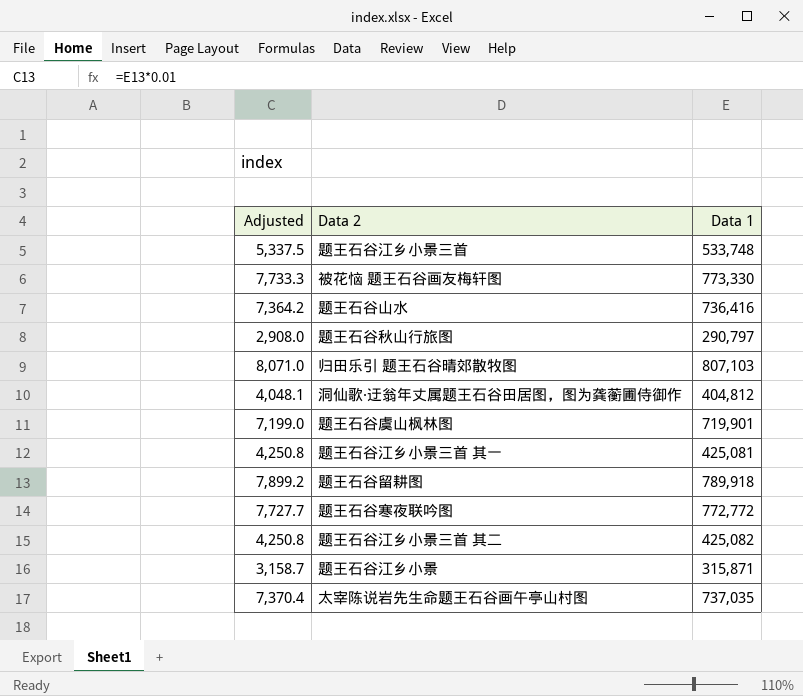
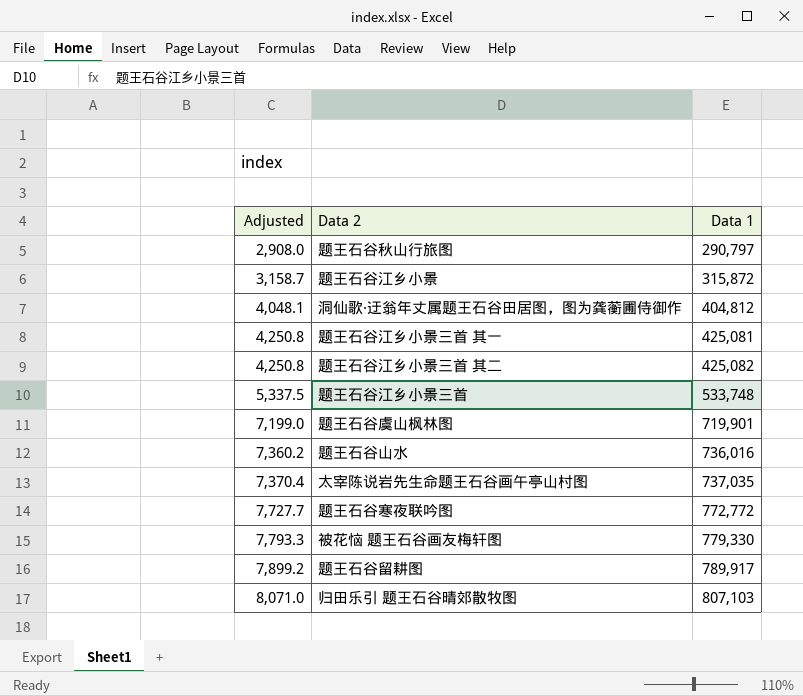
row order: none -> Adjusted ascending
题王石谷江乡小景 | Data 1: 315,871 -> 315,872
题王石谷山水 | Adjusted: 7,364.2 -> 7,360.2
题王石谷山水 | Data 1: 736,416 -> 736,016
被花恼 题王石谷画友梅轩图 | Adjusted: 7,733.3 -> 7,793.3
被花恼 题王石谷画友梅轩图 | Data 1: 773,330 -> 779,330
题王石谷留耕图 | Data 1: 789,918 -> 789,917

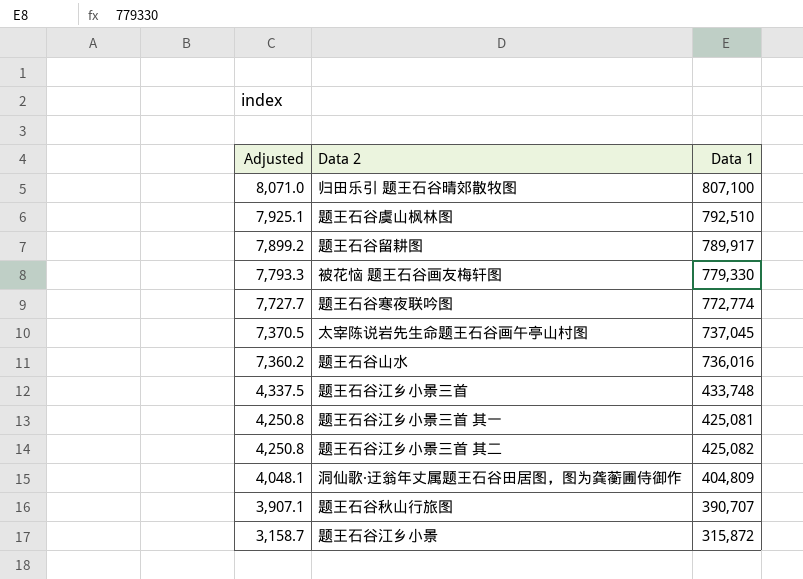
row order: Adjusted ascending -> Adjusted descending
归田乐引 题王石谷晴郊散牧图 | Data 1: 807,103 -> 807,100
题王石谷虞山枫林图 | Adjusted: 7,199.0 -> 7,925.1
题王石谷虞山枫林图 | Data 1: 719,901 -> 792,510
题王石谷寒夜联吟图 | Data 1: 772,772 -> 772,774
太宰陈说岩先生命题王石谷画午亭山村图 | Adjusted: 7,370.4 -> 7,370.5
太宰陈说岩先生命题王石谷画午亭山村图 | Data 1: 737,035 -> 737,045
题王石谷江乡小景三首 | Adjusted: 5,337.5 -> 4,337.5
题王石谷江乡小景三首 | Data 1: 533,748 -> 433,748
洞仙歌·迂翁年丈属题王石谷田居图，图为龚蘅圃侍御作 | Data 1: 404,812 -> 404,809
题王石谷秋山行旅图 | Adjusted: 2,908.0 -> 3,907.1
题王石谷秋山行旅图 | Data 1: 290,797 -> 390,707

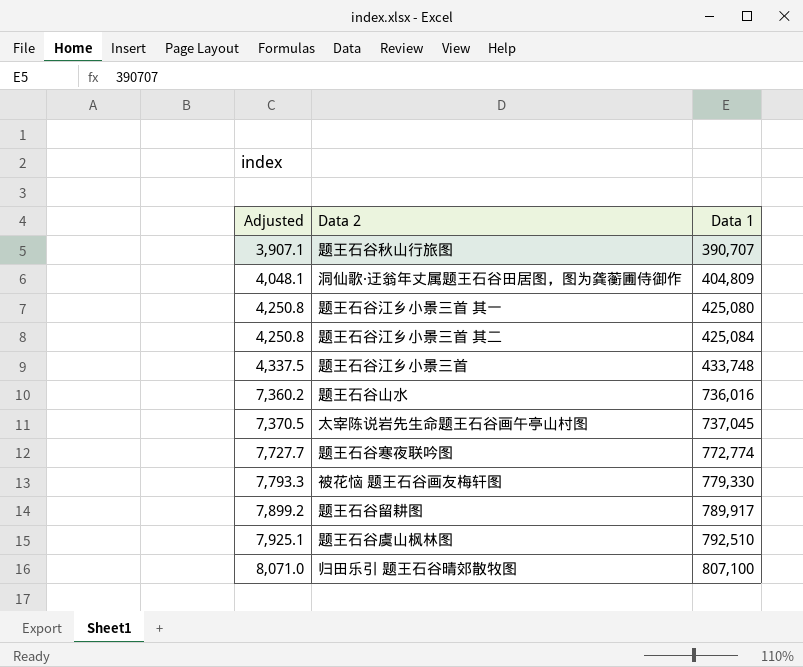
row order: Adjusted descending -> Adjusted ascending
row 题王石谷江乡小景: 3,158.7 | 315,872 -> none
题王石谷江乡小景三首 其一 | Data 1: 425,081 -> 425,080
题王石谷江乡小景三首 其二 | Data 1: 425,082 -> 425,084

